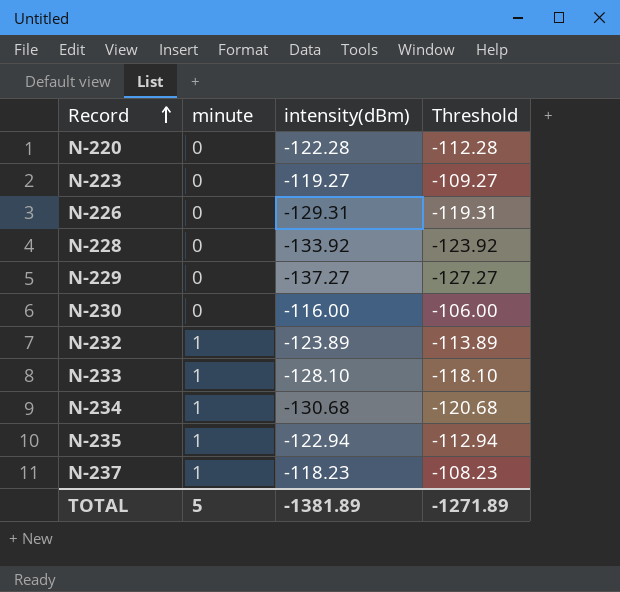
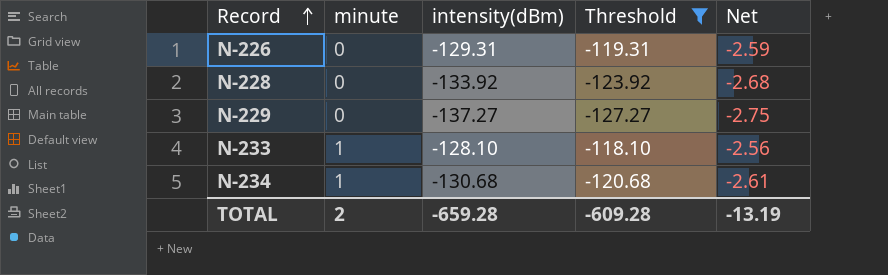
filter: none -> Threshold <= -118.10
column Net | formula: none -> [intensity(dBm)] * 0.02
TOTAL | minute: 5 -> 2
TOTAL | intensity(dBm): -1381.89 -> -659.28
TOTAL | Threshold: -1271.89 -> -609.28

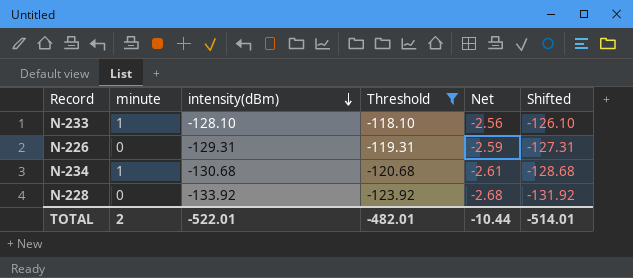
row order: Record ascending -> intensity(dBm) descending
column Shifted | formula: none -> [intensity(dBm)] + 2
row N-229: 0 | -137.27 | -127.27 | -2.75 -> none
TOTAL | intensity(dBm): -659.28 -> -522.01
TOTAL | Threshold: -609.28 -> -482.01
TOTAL | Net: -13.19 -> -10.44

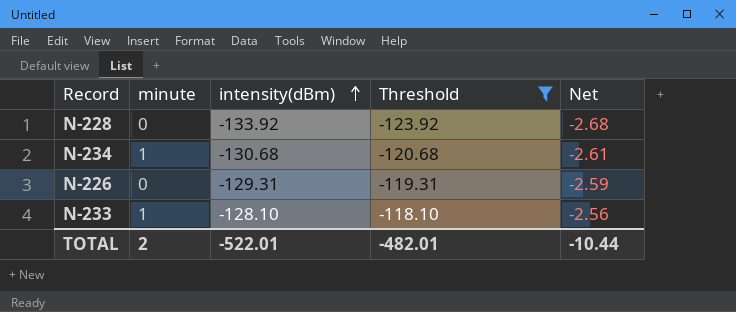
row order: intensity(dBm) descending -> intensity(dBm) ascending
column Shifted | formula: [intensity(dBm)] + 2 -> none

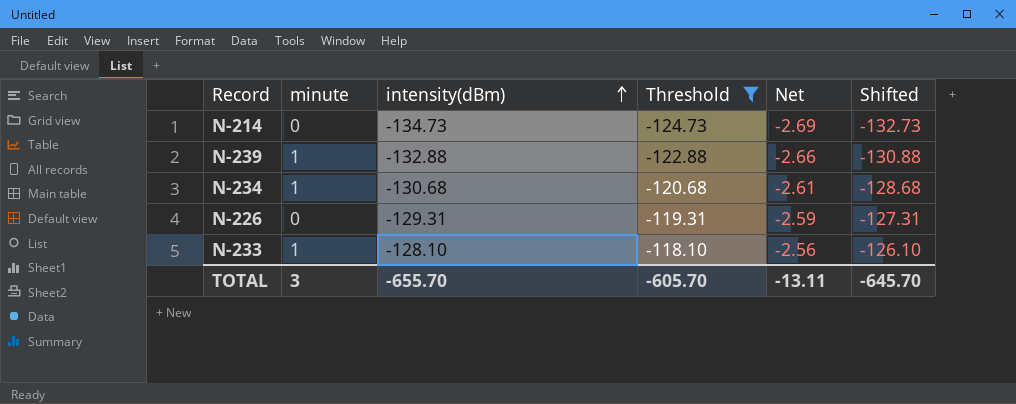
column Shifted | formula: none -> [intensity(dBm)] + 2
row N-228: 0 | -133.92 | -123.92 | -2.68 -> none
row N-214: none -> 0 | -134.73 | -124.73 | -2.69 | -132.73
row N-239: none -> 1 | -132.88 | -122.88 | -2.66 | -130.88
TOTAL | minute: 2 -> 3
TOTAL | intensity(dBm): -522.01 -> -655.70
TOTAL | Threshold: -482.01 -> -605.70
TOTAL | Net: -10.44 -> -13.11

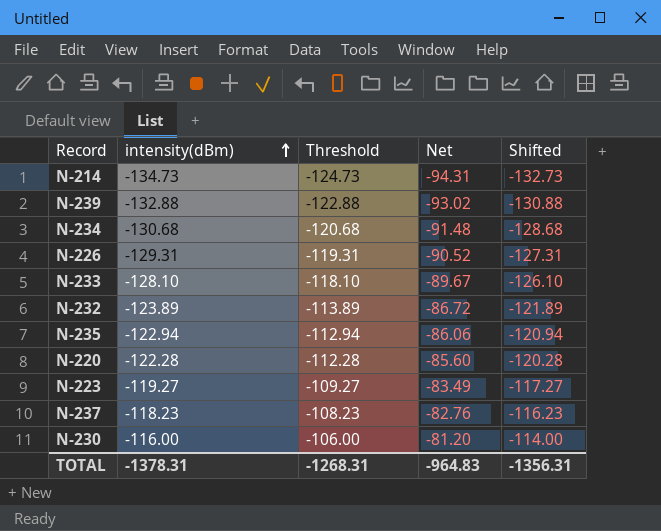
filter: Threshold <= -118.10 -> none
column minute | position: 2 -> none
column Net | formula: [intensity(dBm)] * 0.02 -> [intensity(dBm)] * 0.7
TOTAL | intensity(dBm): -655.70 -> -1378.31
TOTAL | Threshold: -605.70 -> -1268.31
TOTAL | Net: -13.11 -> -964.83
TOTAL | Shifted: -645.70 -> -1356.31

